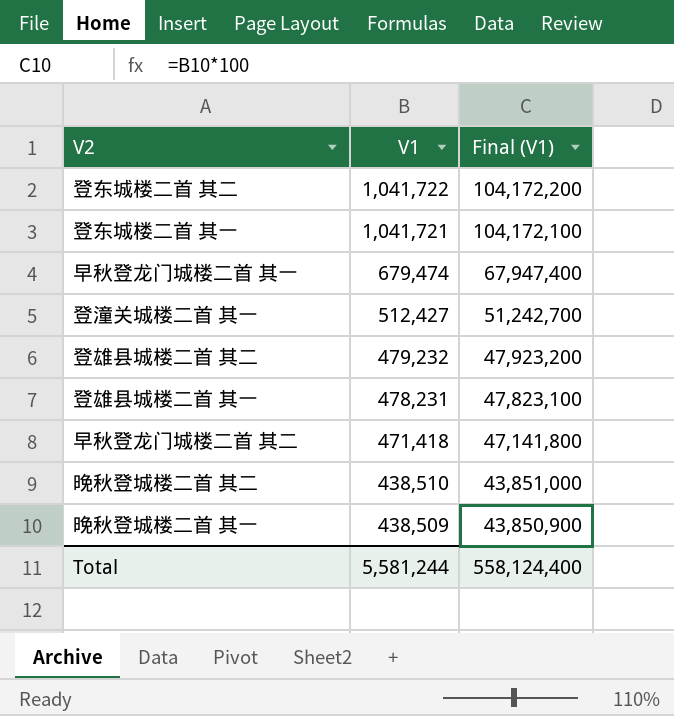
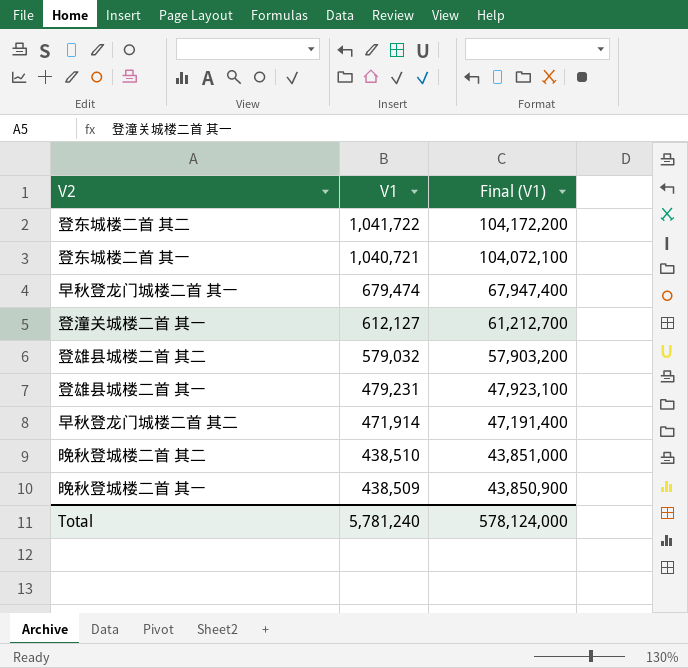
登东城楼二首 其一 | V1: 1,041,721 -> 1,040,721
登东城楼二首 其一 | Final (V1): 104,172,100 -> 104,072,100
登潼关城楼二首 其一 | V1: 512,427 -> 612,127
登潼关城楼二首 其一 | Final (V1): 51,242,700 -> 61,212,700
登雄县城楼二首 其二 | V1: 479,232 -> 579,032
登雄县城楼二首 其二 | Final (V1): 47,923,200 -> 57,903,200
登雄县城楼二首 其一 | V1: 478,231 -> 479,231
登雄县城楼二首 其一 | Final (V1): 47,823,100 -> 47,923,100
早秋登龙门城楼二首 其二 | V1: 471,418 -> 471,914
早秋登龙门城楼二首 其二 | Final (V1): 47,141,800 -> 47,191,400
Total | V1: 5,581,244 -> 5,781,240
Total | Final (V1): 558,124,400 -> 578,124,000

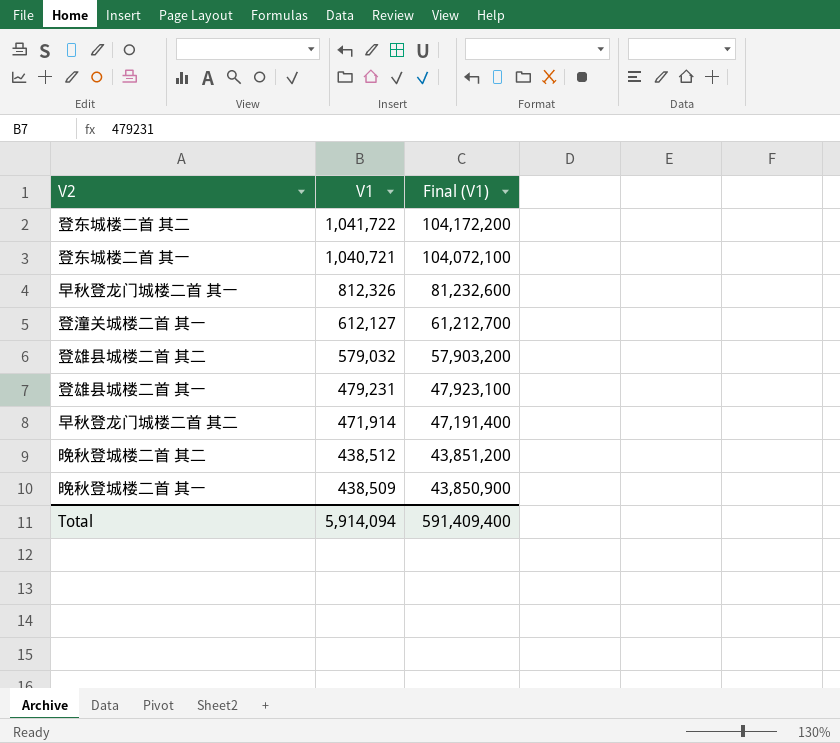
早秋登龙门城楼二首 其一 | V1: 679,474 -> 812,326
早秋登龙门城楼二首 其一 | Final (V1): 67,947,400 -> 81,232,600
晚秋登城楼二首 其二 | V1: 438,510 -> 438,512
晚秋登城楼二首 其二 | Final (V1): 43,851,000 -> 43,851,200
Total | V1: 5,781,240 -> 5,914,094
Total | Final (V1): 578,124,000 -> 591,409,400

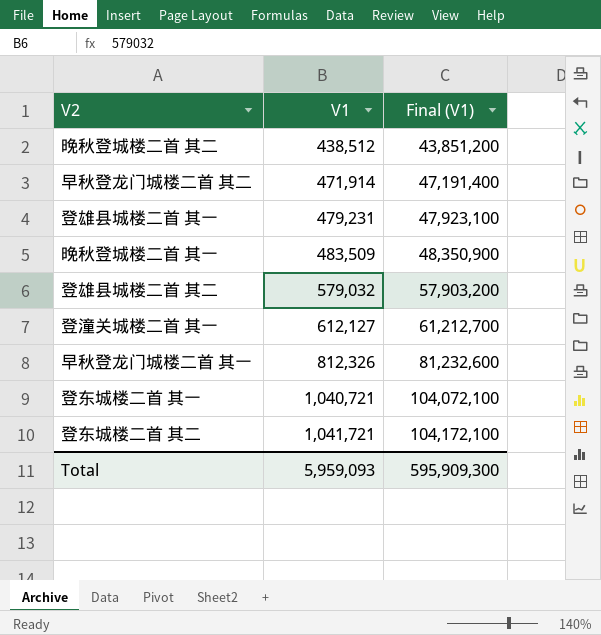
row order: V1 descending -> V1 ascending
晚秋登城楼二首 其一 | V1: 438,509 -> 483,509
晚秋登城楼二首 其一 | Final (V1): 43,850,900 -> 48,350,900
登东城楼二首 其二 | V1: 1,041,722 -> 1,041,721
登东城楼二首 其二 | Final (V1): 104,172,200 -> 104,172,100
Total | V1: 5,914,094 -> 5,959,093
Total | Final (V1): 591,409,400 -> 595,909,300

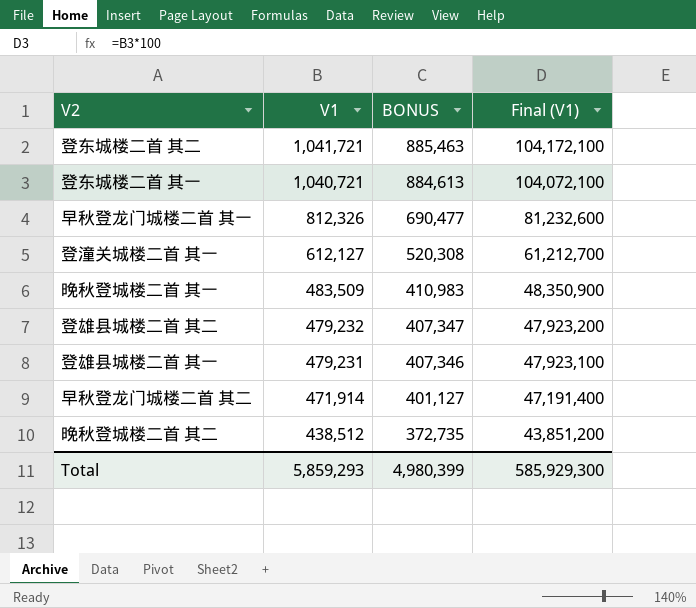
row order: V1 ascending -> V1 descending
column BONUS | formula: none -> [V1] * 0.85
登雄县城楼二首 其二 | V1: 579,032 -> 479,232
登雄县城楼二首 其二 | Final (V1): 57,903,200 -> 47,923,200
Total | V1: 5,959,093 -> 5,859,293
Total | Final (V1): 595,909,300 -> 585,929,300

